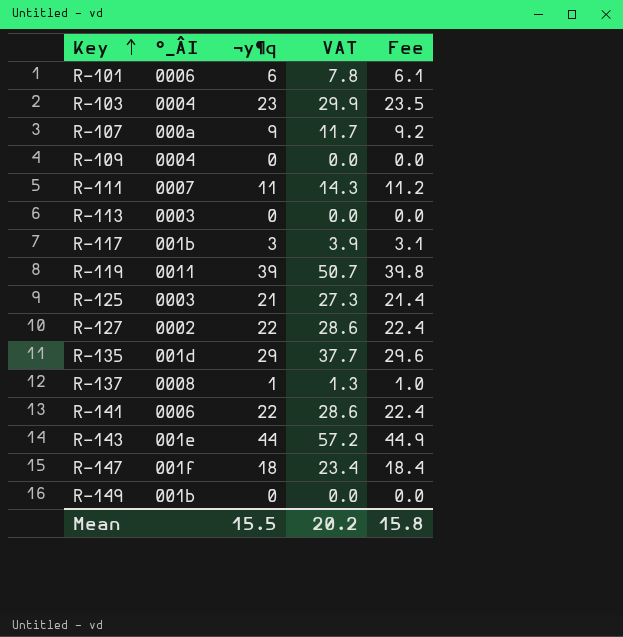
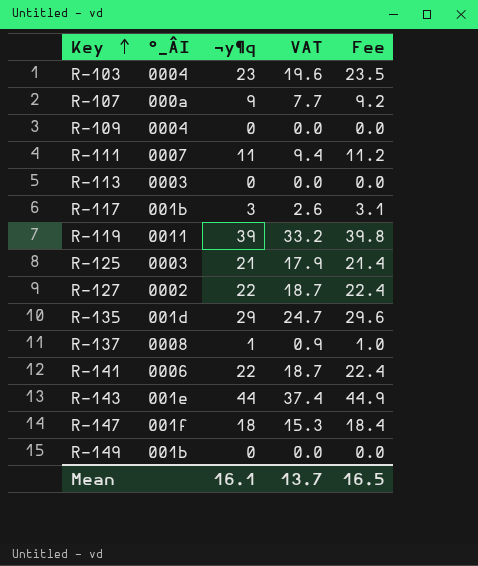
column VAT | formula: [¬y¶q] * 1.3 -> [¬y¶q] * 0.85
row R-101: 0006 | 6 | 7.8 | 6.1 -> none
Mean | ¬y¶q: 15.5 -> 16.1
Mean | VAT: 20.2 -> 13.7
Mean | Fee: 15.8 -> 16.5

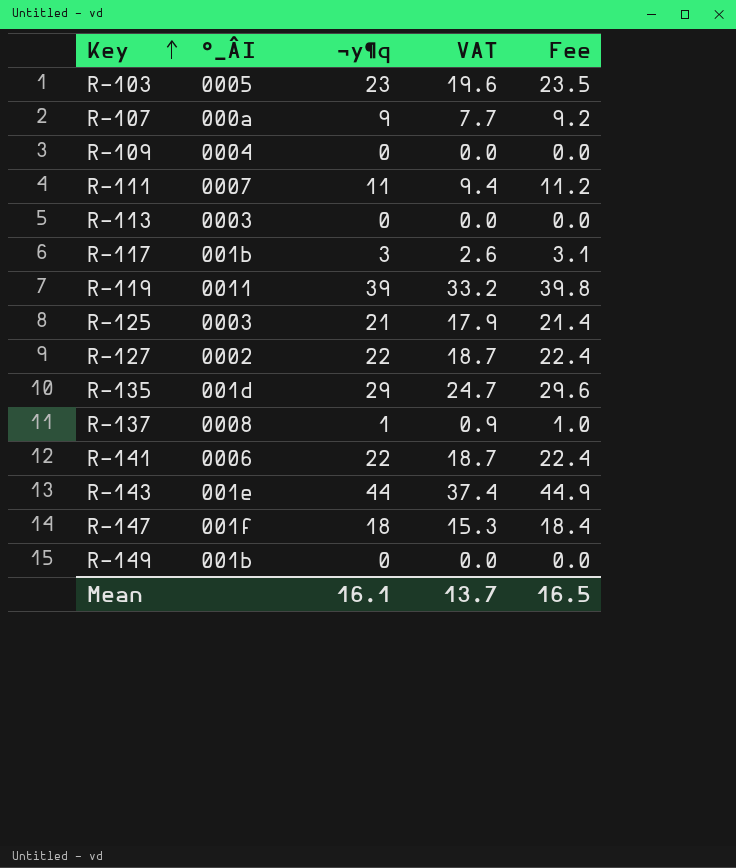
R-103 | °_ÂI: 0004 -> 0005

